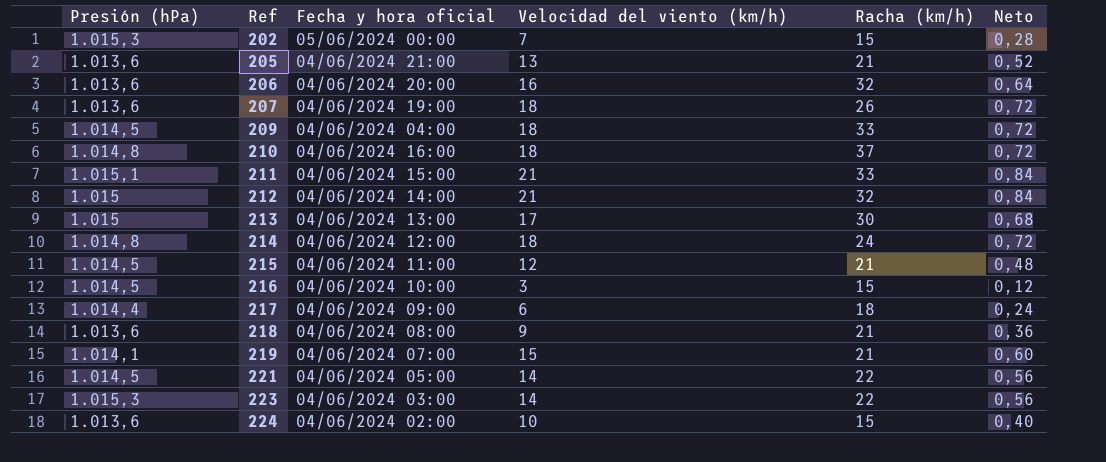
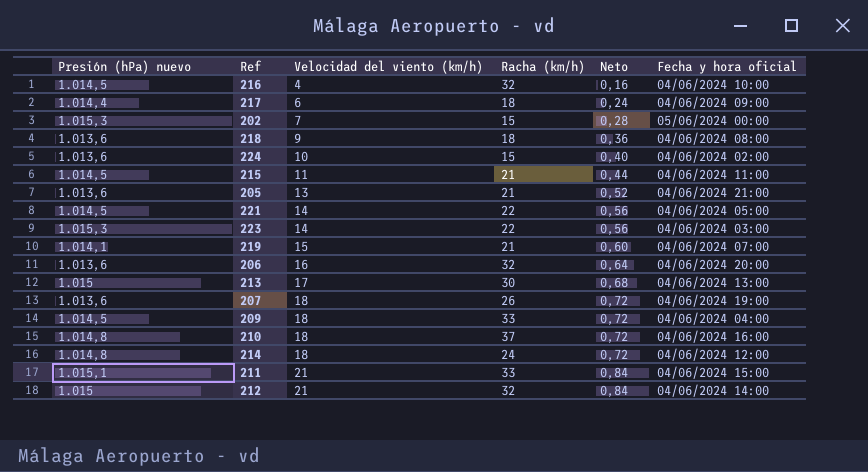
row order: Ref ascending -> Velocidad del viento (km/h) ascending
column name: Presión (hPa) -> Presión (hPa) nuevo
column Fecha y hora oficial | position: 3 -> 6
216 | Velocidad del viento (km/h): 3 -> 4
216 | Racha (km/h): 15 -> 32
216 | Neto: 0,12 -> 0,16
218 | Racha (km/h): 21 -> 18
215 | Velocidad del viento (km/h): 12 -> 11
215 | Neto: 0,48 -> 0,44

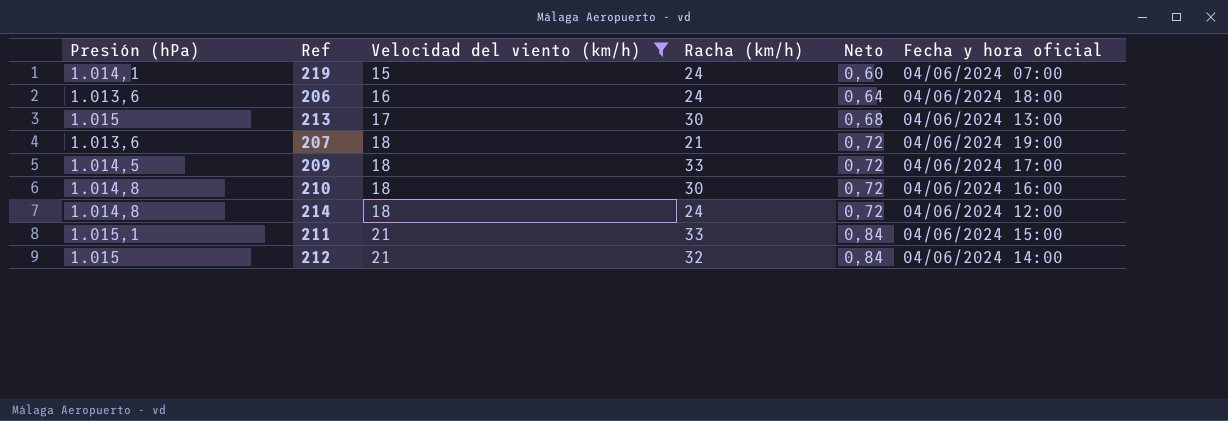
filter: none -> Velocidad del viento (km/h) >= 15
column name: Presión (hPa) nuevo -> Presión (hPa)
219 | Racha (km/h): 21 -> 24
206 | Racha (km/h): 32 -> 24
206 | Fecha y hora oficial: 04/06/2024 20:00 -> 04/06/2024 18:00
207 | Racha (km/h): 26 -> 21
209 | Fecha y hora oficial: 04/06/2024 04:00 -> 04/06/2024 17:00
210 | Racha (km/h): 37 -> 30

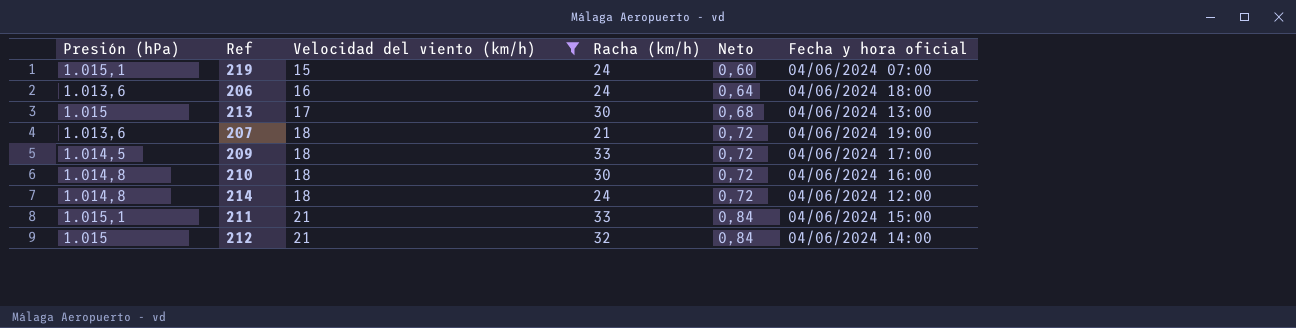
219 | Presión (hPa): 1.014,1 -> 1.015,1

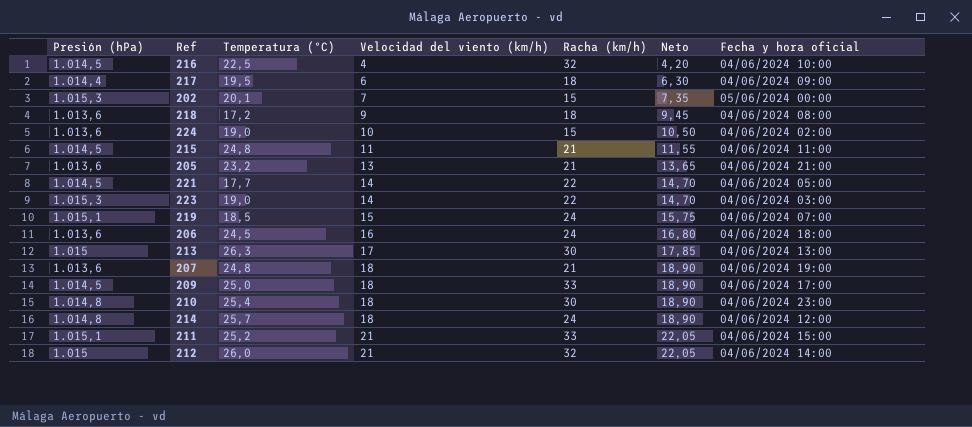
filter: Velocidad del viento (km/h) >= 15 -> none
column Temperatura (ºC) | position: none -> 3
column Neto | formula: [Velocidad del viento (km/h)] * 0,04 -> [Velocidad del viento (km/h)] * 1,05
210 | Fecha y hora oficial: 04/06/2024 16:00 -> 04/06/2024 23:00

